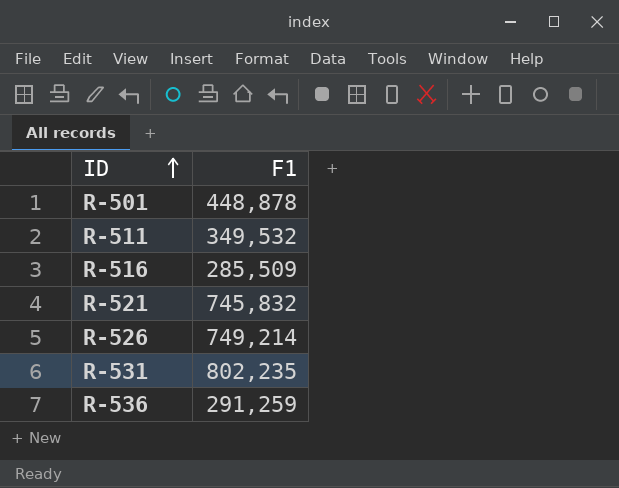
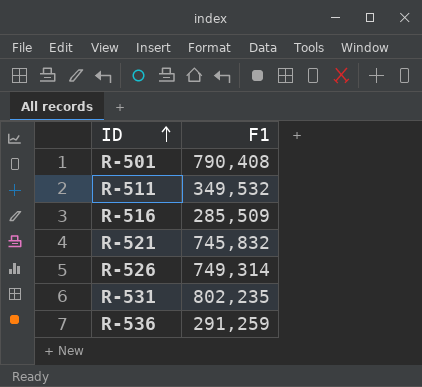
R-501 | F1: 448,878 -> 790,408
R-526 | F1: 749,214 -> 749,314

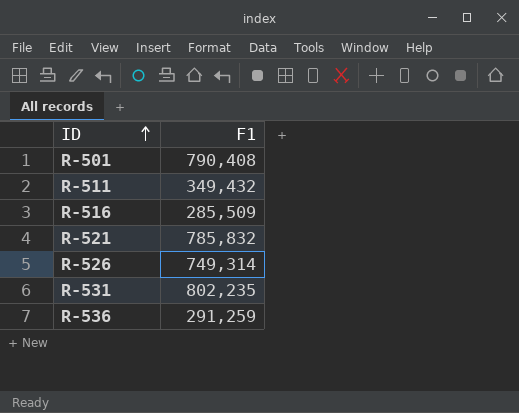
R-511 | F1: 349,532 -> 349,432
R-521 | F1: 745,832 -> 785,832

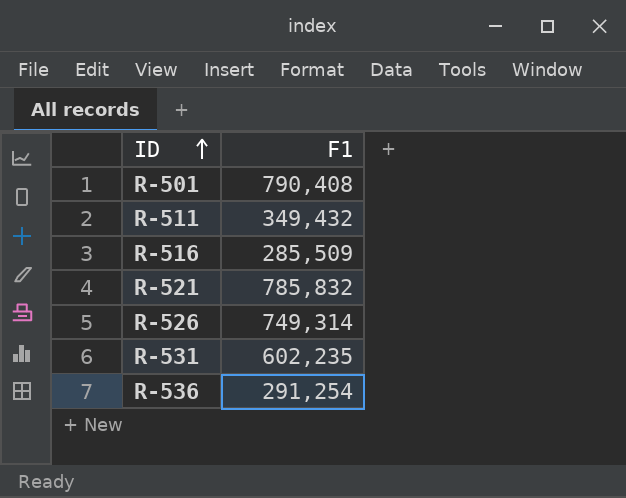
R-531 | F1: 802,235 -> 602,235
R-536 | F1: 291,259 -> 291,254

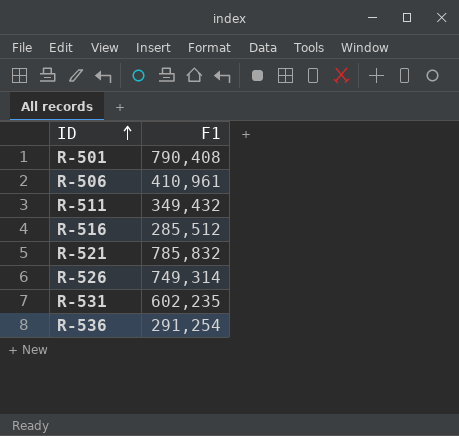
row R-506: none -> 410,961
R-516 | F1: 285,509 -> 285,512

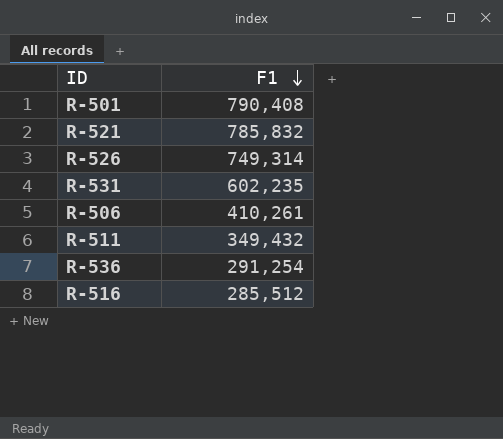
row order: ID ascending -> F1 descending
R-506 | F1: 410,961 -> 410,261

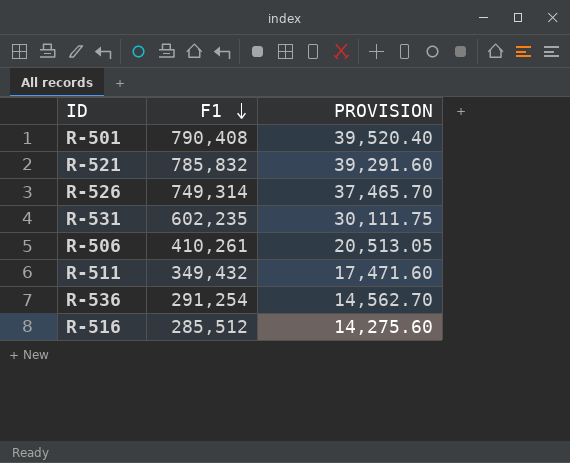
column PROVISION | formula: none -> [F1] * 0.05

